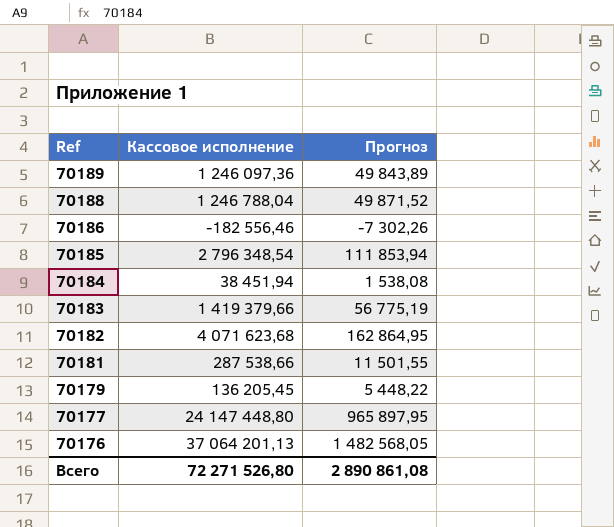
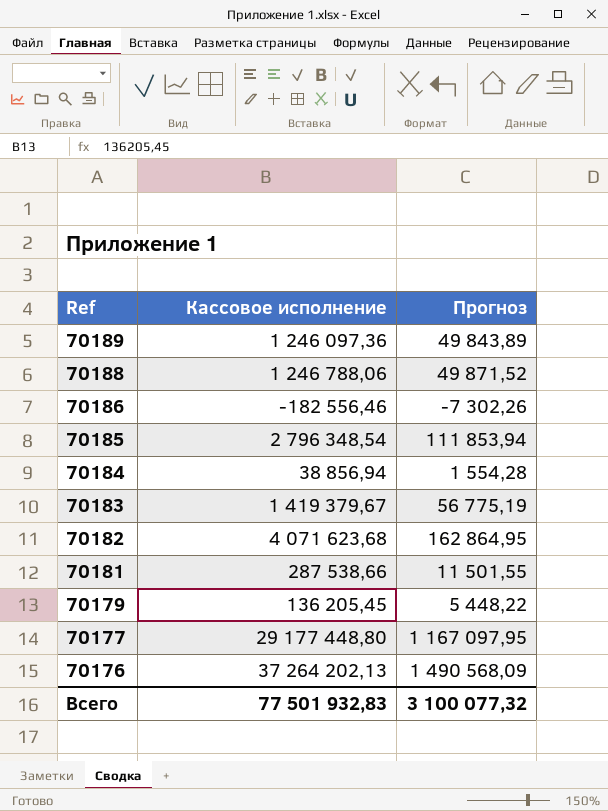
70188 | Кассовое исполнение: 1 246 788,04 -> 1 246 788,06
70184 | Кассовое исполнение: 38 451,94 -> 38 856,94
70184 | Прогноз: 1 538,08 -> 1 554,28
70183 | Кассовое исполнение: 1 419 379,66 -> 1 419 379,67
70177 | Кассовое исполнение: 24 147 448,80 -> 29 177 448,80
70177 | Прогноз: 965 897,95 -> 1 167 097,95
70176 | Кассовое исполнение: 37 064 201,13 -> 37 264 202,13
70176 | Прогноз: 1 482 568,05 -> 1 490 568,09
Всего | Кассовое исполнение: 72 271 526,80 -> 77 501 932,83
Всего | Прогноз: 2 890 861,08 -> 3 100 077,32

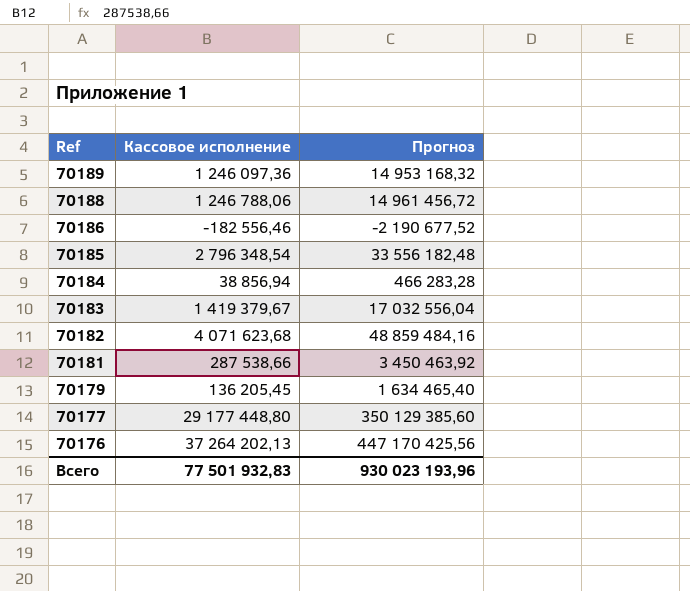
column Прогноз | formula: [Кассовое исполнение] * 0,04 -> [Кассовое исполнение] * 12
Всего | Прогноз: 3 100 077,32 -> 930 023 193,96

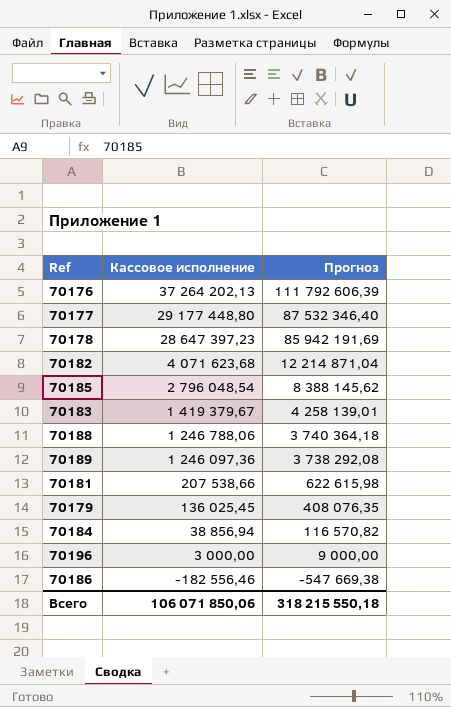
row order: Ref descending -> Кассовое исполнение descending
column Прогноз | formula: [Кассовое исполнение] * 12 -> [Кассовое исполнение] * 3
row 70178: none -> 28 647 397,23 | 85 942 191,69
70185 | Кассовое исполнение: 2 796 348,54 -> 2 796 048,54
70181 | Кассовое исполнение: 287 538,66 -> 207 538,66
70179 | Кассовое исполнение: 136 205,45 -> 136 025,45
row 70196: none -> 3 000,00 | 9 000,00
Всего | Кассовое исполнение: 77 501 932,83 -> 106 071 850,06
Всего | Прогноз: 930 023 193,96 -> 318 215 550,18

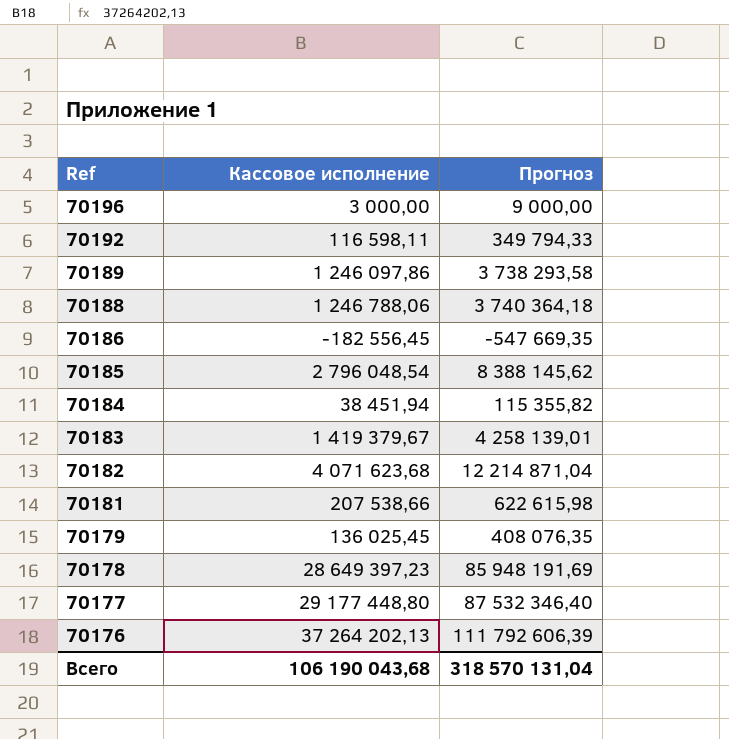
row order: Кассовое исполнение descending -> Ref descending
row 70192: none -> 116 598,11 | 349 794,33
70189 | Кассовое исполнение: 1 246 097,36 -> 1 246 097,86
70189 | Прогноз: 3 738 292,08 -> 3 738 293,58
70186 | Кассовое исполнение: -182 556,46 -> -182 556,45
70186 | Прогноз: -547 669,38 -> -547 669,35
70184 | Кассовое исполнение: 38 856,94 -> 38 451,94
70184 | Прогноз: 116 570,82 -> 115 355,82
70178 | Кассовое исполнение: 28 647 397,23 -> 28 649 397,23
70178 | Прогноз: 85 942 191,69 -> 85 948 191,69
Всего | Кассовое исполнение: 106 071 850,06 -> 106 190 043,68
Всего | Прогноз: 318 215 550,18 -> 318 570 131,04

